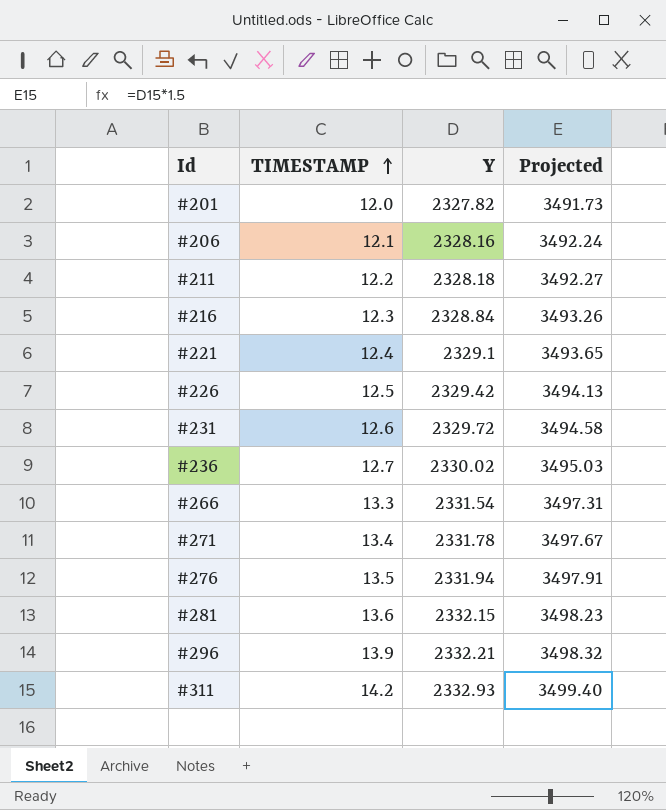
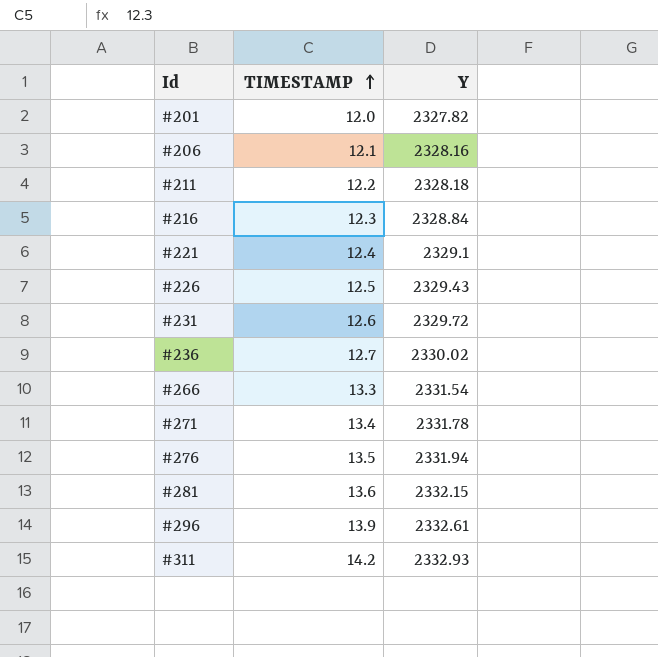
column Projected | formula: [Y] * 1.5 -> none
#226 | Y: 2329.42 -> 2329.43
#296 | Y: 2332.21 -> 2332.61

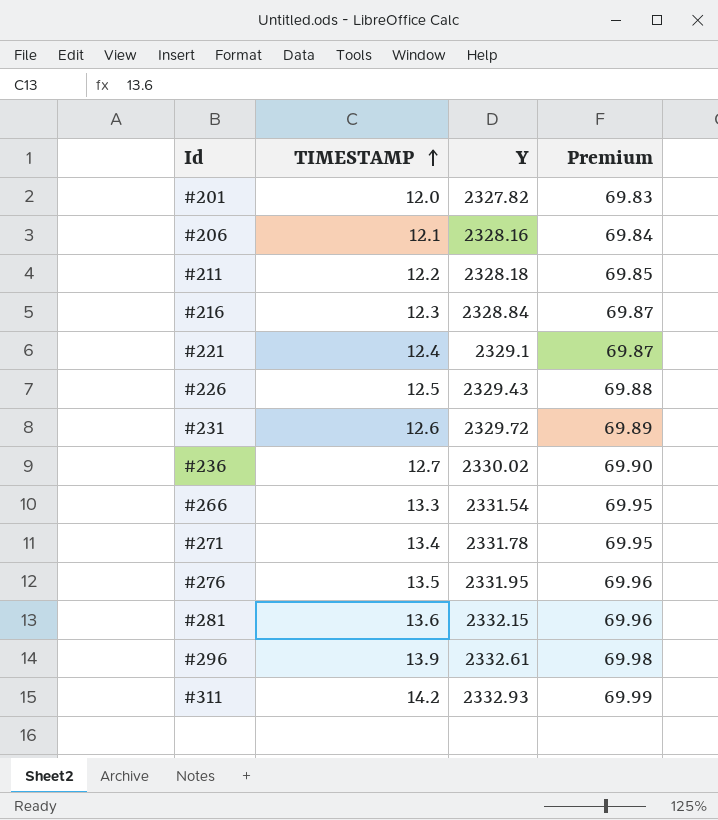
column Premium | formula: none -> [Y] * 0.03
#276 | Y: 2331.94 -> 2331.95

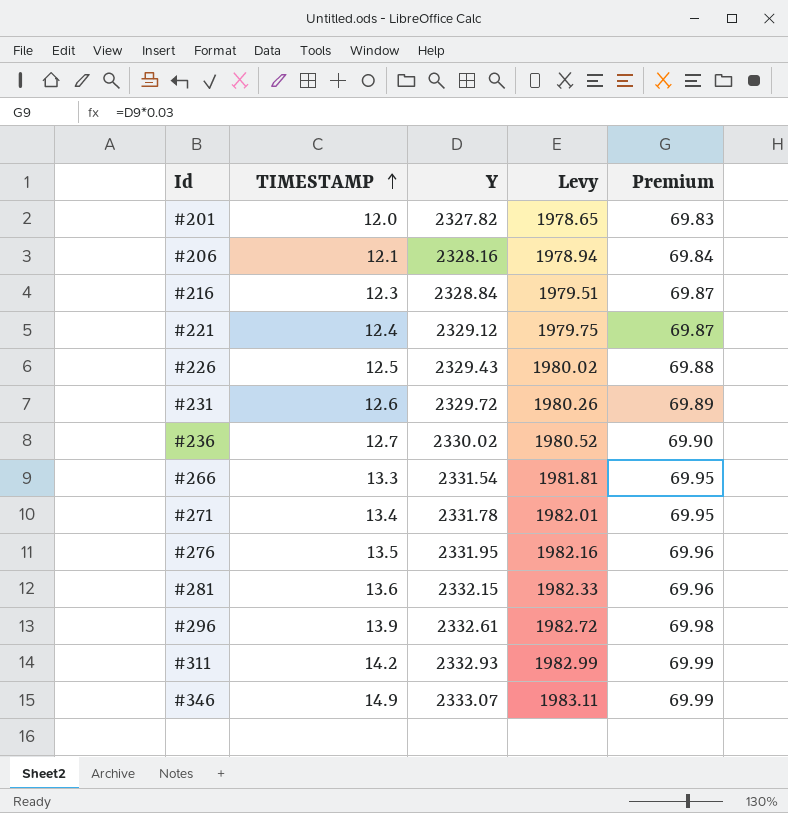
column Levy | formula: none -> [Y] * 0.85
row #211: 12.2 | 2328.18 | 69.85 -> none
#221 | Y: 2329.1 -> 2329.12
row #346: none -> 14.9 | 2333.07 | 1983.11 | 69.99

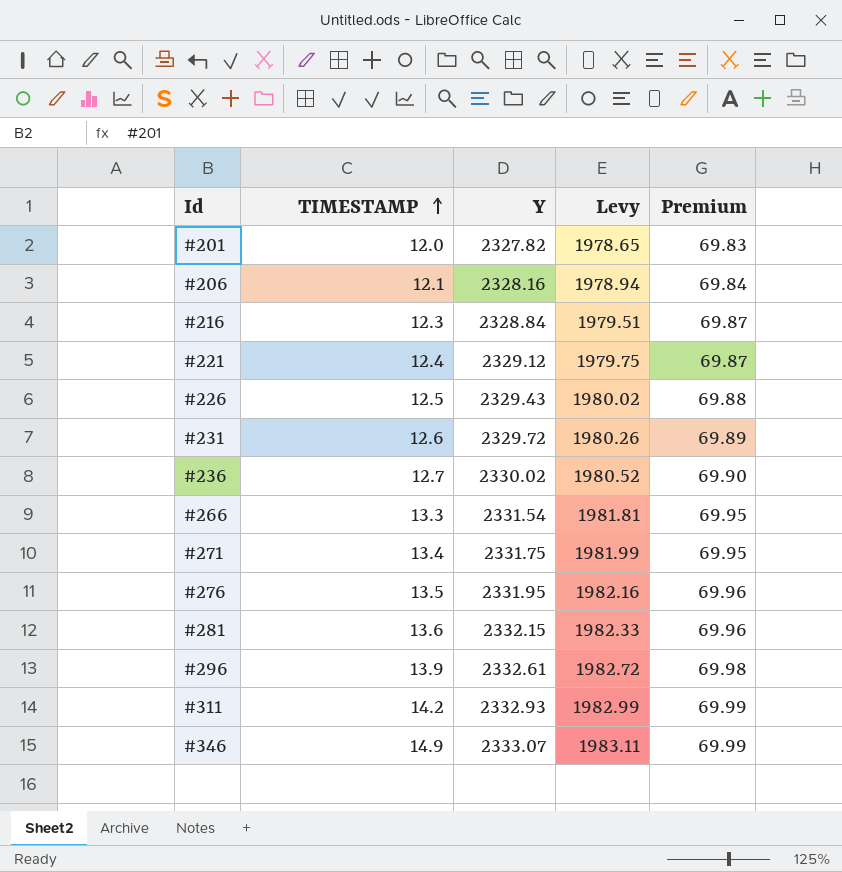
#271 | Y: 2331.78 -> 2331.75
#271 | Levy: 1982.01 -> 1981.99

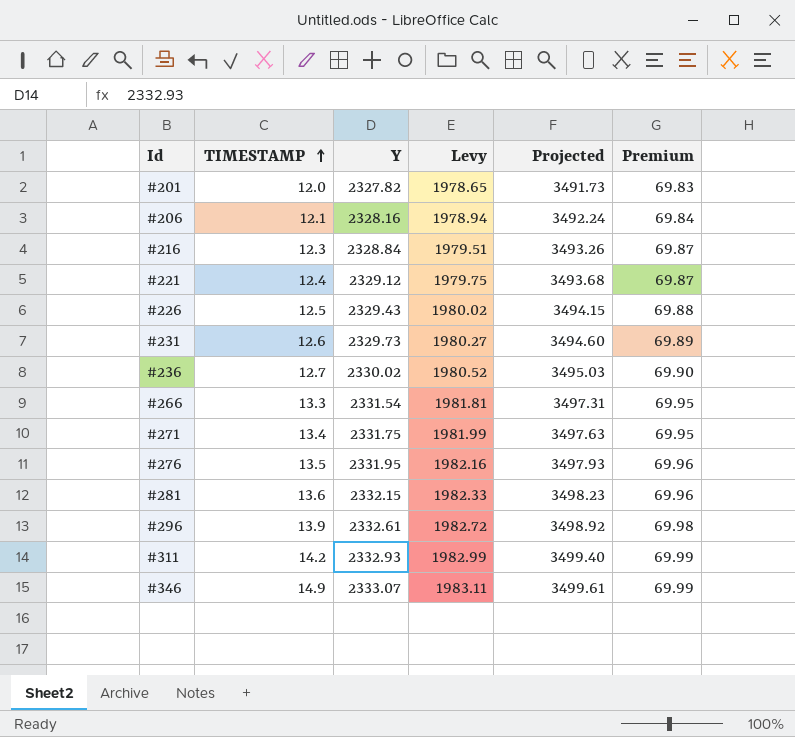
column Projected | formula: none -> [Y] * 1.5
#231 | Y: 2329.72 -> 2329.73
#231 | Levy: 1980.26 -> 1980.27

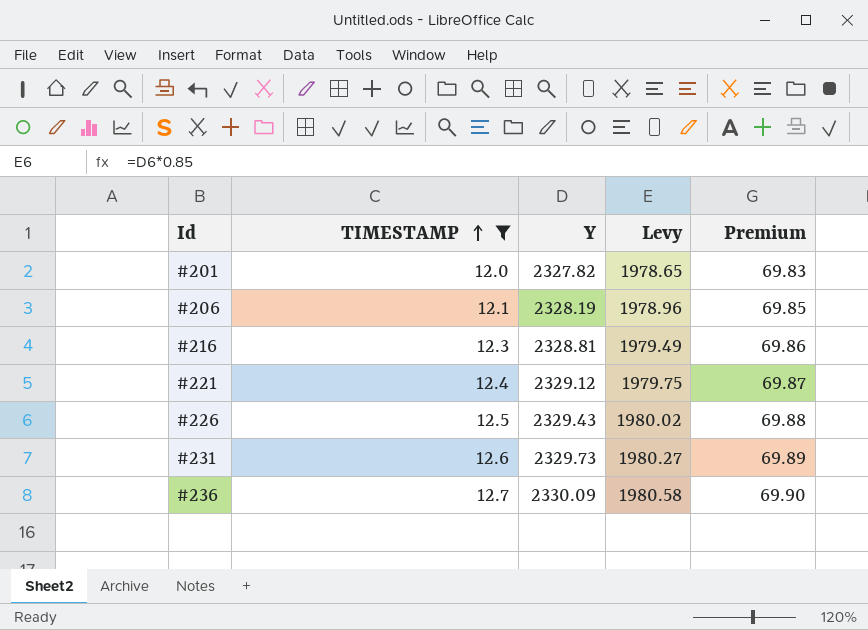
filter: none -> TIMESTAMP <= 12.7
column Projected | formula: [Y] * 1.5 -> none
#206 | Y: 2328.16 -> 2328.19
#206 | Levy: 1978.94 -> 1978.96
#206 | Premium: 69.84 -> 69.85
#216 | Y: 2328.84 -> 2328.81
#216 | Levy: 1979.51 -> 1979.49
#216 | Premium: 69.87 -> 69.86
#236 | Y: 2330.02 -> 2330.09
#236 | Levy: 1980.52 -> 1980.58

